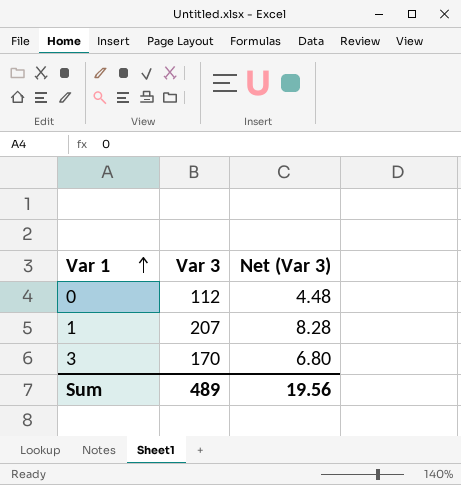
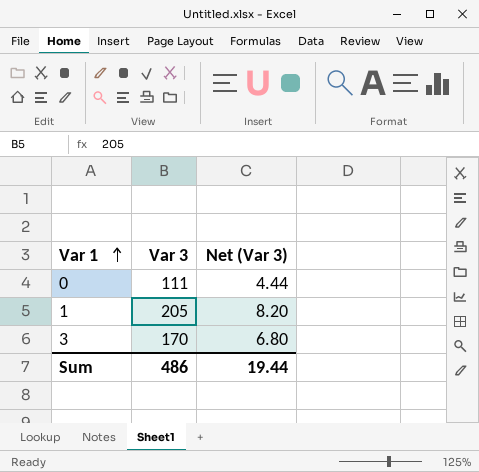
0 | Var 3: 112 -> 111
0 | Net (Var 3): 4.48 -> 4.44
1 | Var 3: 207 -> 205
1 | Net (Var 3): 8.28 -> 8.20
Sum | Var 3: 489 -> 486
Sum | Net (Var 3): 19.56 -> 19.44

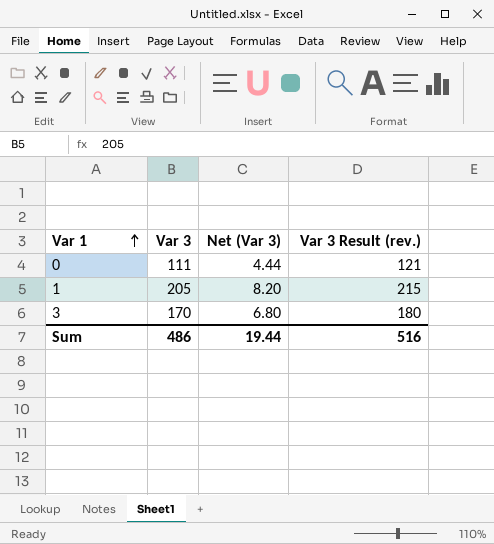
column Var 3 Result (rev.) | formula: none -> [Var 3] + 10

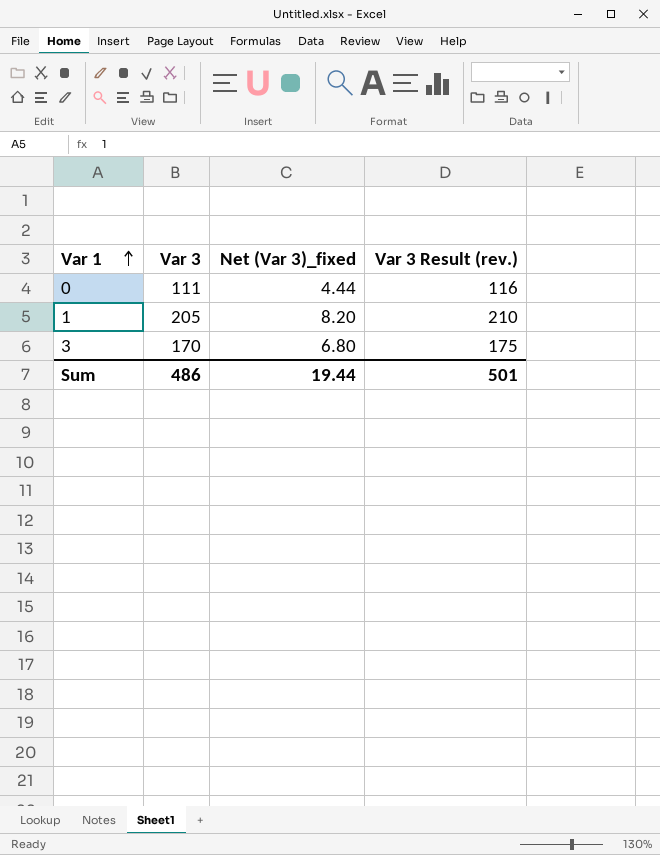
column name: Net (Var 3) -> Net (Var 3)_fixed
column Var 3 Result (rev.) | formula: [Var 3] + 10 -> [Var 3] + 5
Sum | Var 3 Result (rev.): 516 -> 501

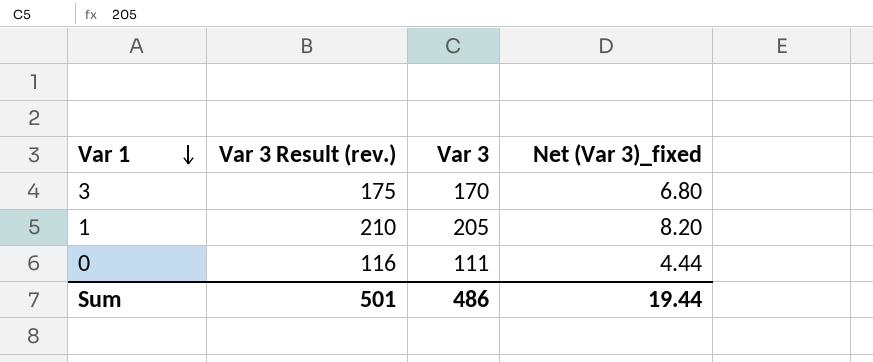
row order: Var 1 ascending -> Var 1 descending
column Var 3 Result (rev.) | position: 4 -> 2

